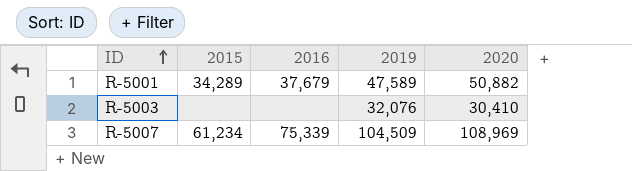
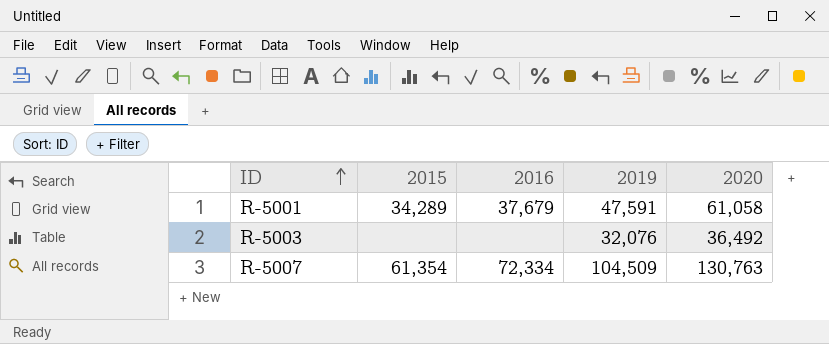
R-5001 | 2019: 47,589 -> 47,591
R-5001 | 2020: 50,882 -> 61,058
R-5003 | 2020: 30,410 -> 36,492
R-5007 | 2015: 61,234 -> 61,354
R-5007 | 2016: 75,339 -> 72,334
R-5007 | 2020: 108,969 -> 130,763

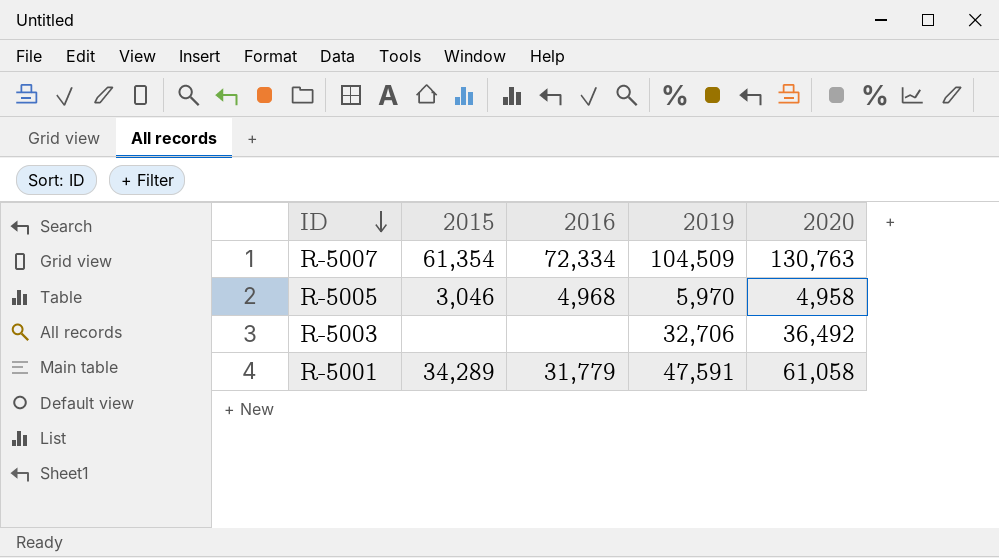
row order: ID ascending -> ID descending
row R-5005: none -> 3,046 | 4,968 | 5,970 | 4,958
R-5003 | 2019: 32,076 -> 32,706
R-5001 | 2016: 37,679 -> 31,779

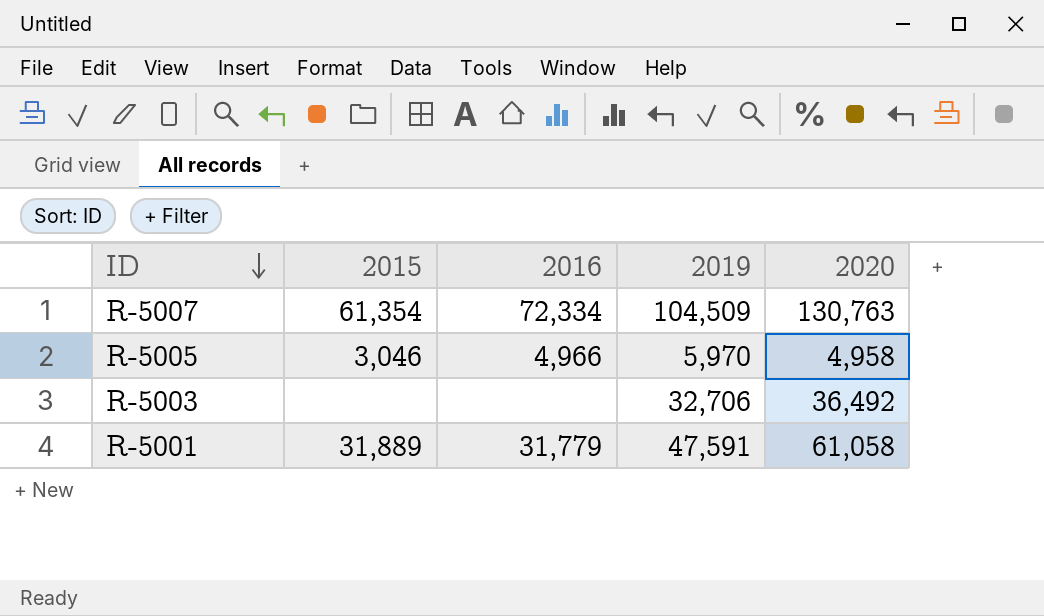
R-5005 | 2016: 4,968 -> 4,966
R-5001 | 2015: 34,289 -> 31,889

